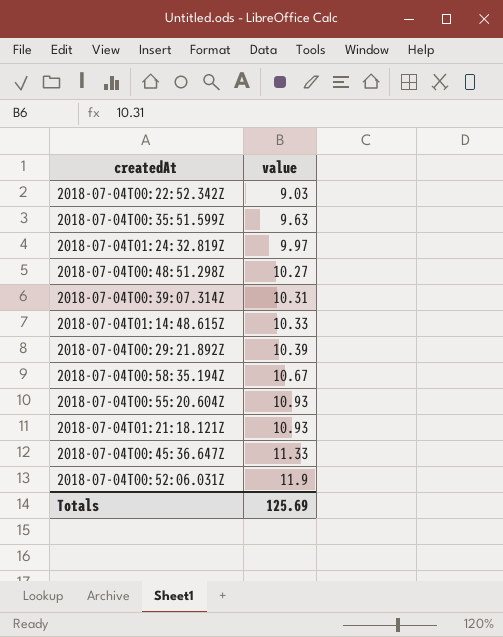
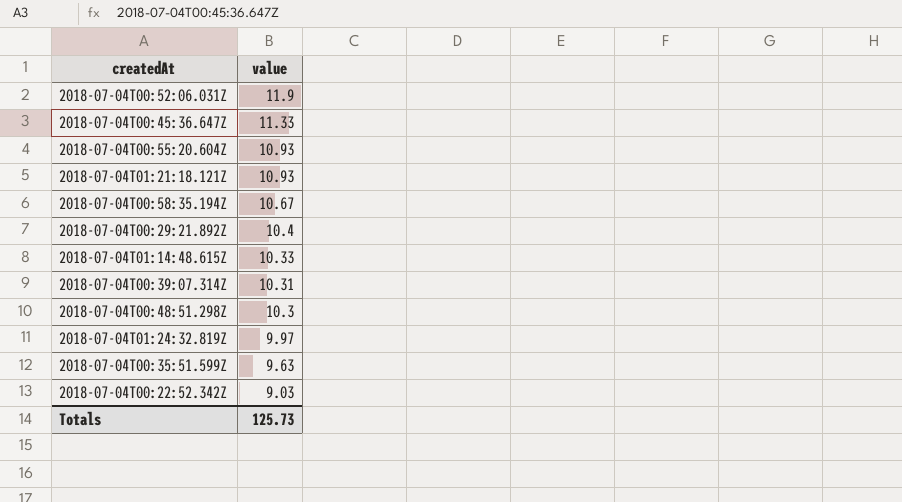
row order: value ascending -> value descending
2018-07-04T00:29:21.892Z | value: 10.39 -> 10.4
2018-07-04T00:48:51.298Z | value: 10.27 -> 10.3
Totals | value: 125.69 -> 125.73

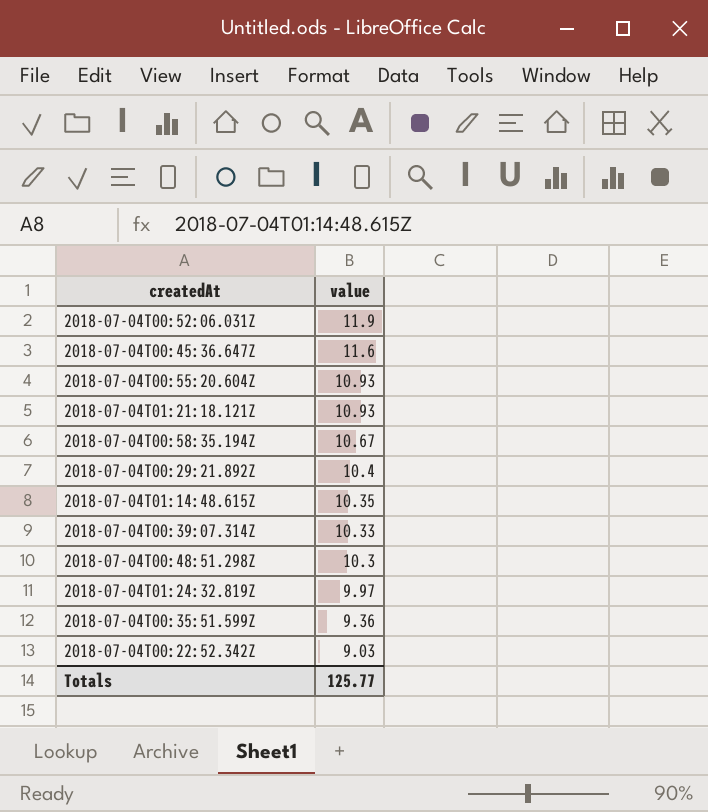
2018-07-04T00:45:36.647Z | value: 11.33 -> 11.6
2018-07-04T01:14:48.615Z | value: 10.33 -> 10.35
2018-07-04T00:39:07.314Z | value: 10.31 -> 10.33
2018-07-04T00:35:51.599Z | value: 9.63 -> 9.36
Totals | value: 125.73 -> 125.77

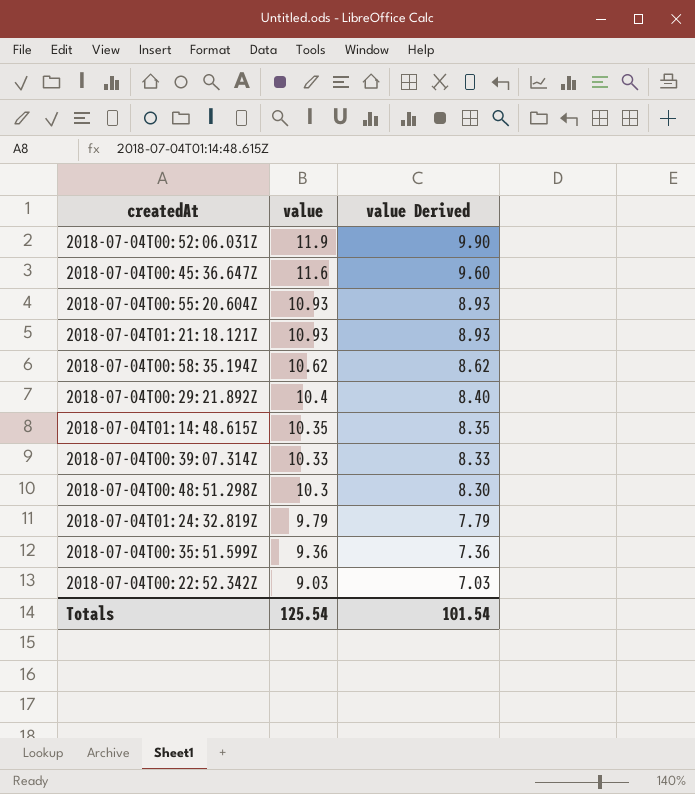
column value Derived | formula: none -> [value] - 2
2018-07-04T00:58:35.194Z | value: 10.67 -> 10.62
2018-07-04T01:24:32.819Z | value: 9.97 -> 9.79
Totals | value: 125.77 -> 125.54

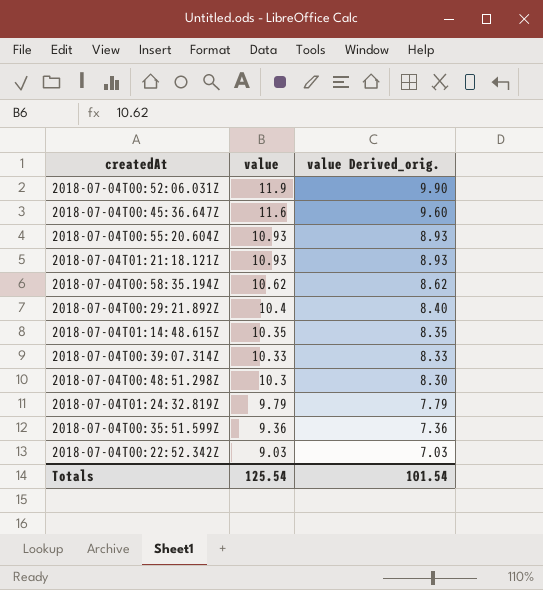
column name: value Derived -> value Derived_orig.

